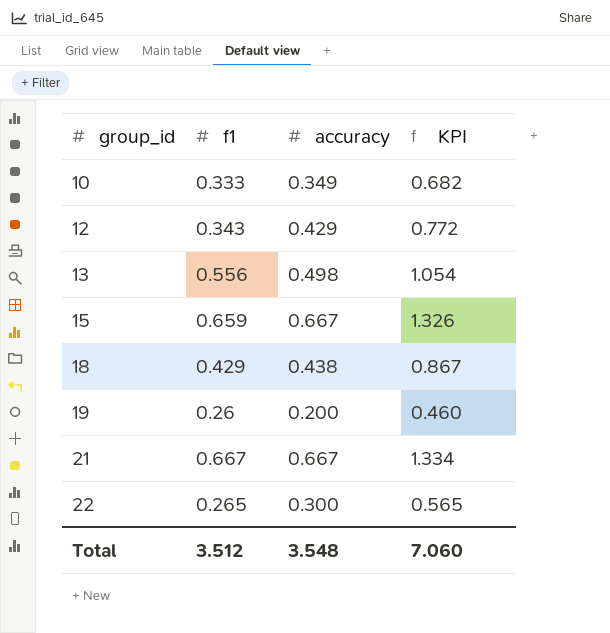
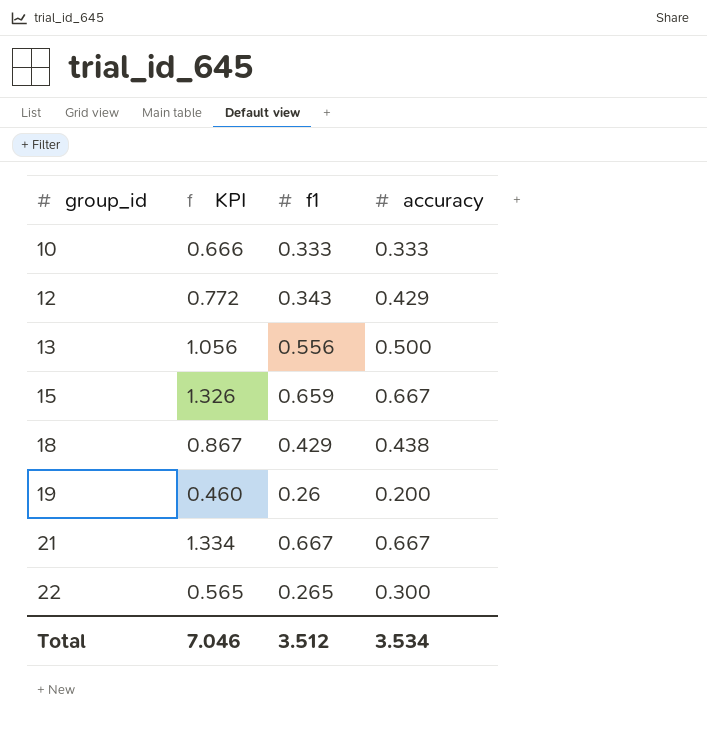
column KPI | position: 4 -> 2
10 | KPI: 0.682 -> 0.666
10 | accuracy: 0.349 -> 0.333
13 | KPI: 1.054 -> 1.056
13 | accuracy: 0.498 -> 0.500
Total | KPI: 7.060 -> 7.046
Total | accuracy: 3.548 -> 3.534

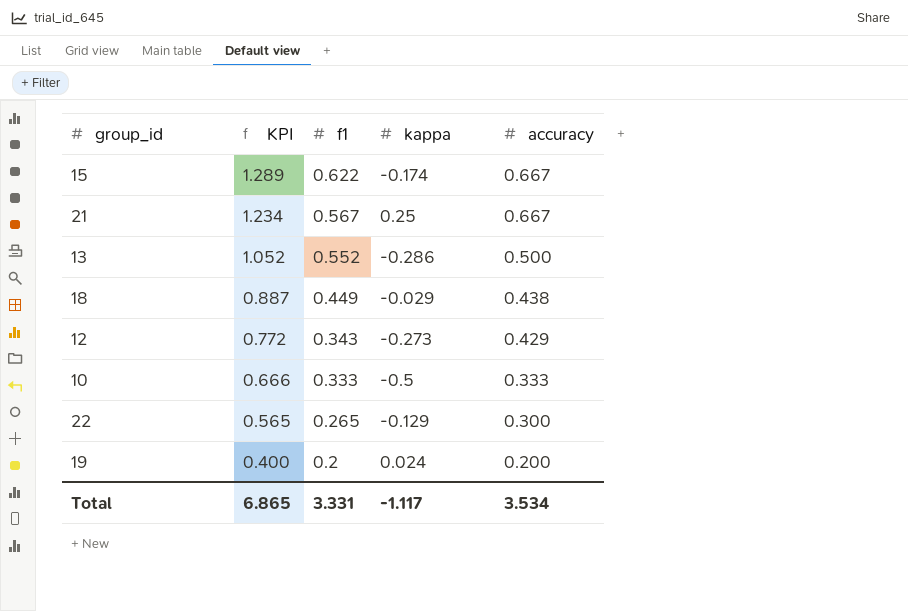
row order: group_id ascending -> KPI descending
column kappa | position: none -> 4
15 | KPI: 1.326 -> 1.289
15 | f1: 0.659 -> 0.622
21 | KPI: 1.334 -> 1.234
21 | f1: 0.667 -> 0.567
13 | KPI: 1.056 -> 1.052
13 | f1: 0.556 -> 0.552
18 | KPI: 0.867 -> 0.887
18 | f1: 0.429 -> 0.449
19 | KPI: 0.460 -> 0.400
19 | f1: 0.26 -> 0.2
Total | KPI: 7.046 -> 6.865
Total | f1: 3.512 -> 3.331

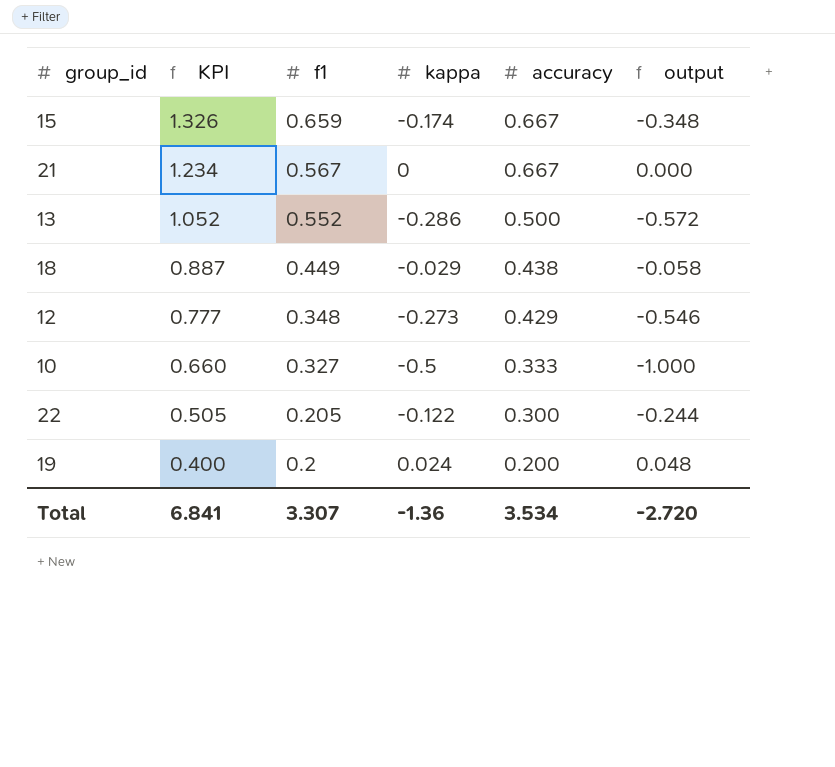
column output | formula: none -> [kappa] * 2
15 | KPI: 1.289 -> 1.326
15 | f1: 0.622 -> 0.659
21 | kappa: 0.25 -> 0
12 | KPI: 0.772 -> 0.777
12 | f1: 0.343 -> 0.348
10 | KPI: 0.666 -> 0.660
10 | f1: 0.333 -> 0.327
22 | KPI: 0.565 -> 0.505
22 | f1: 0.265 -> 0.205
22 | kappa: -0.129 -> -0.122
Total | KPI: 6.865 -> 6.841
Total | f1: 3.331 -> 3.307
Total | kappa: -1.117 -> -1.36

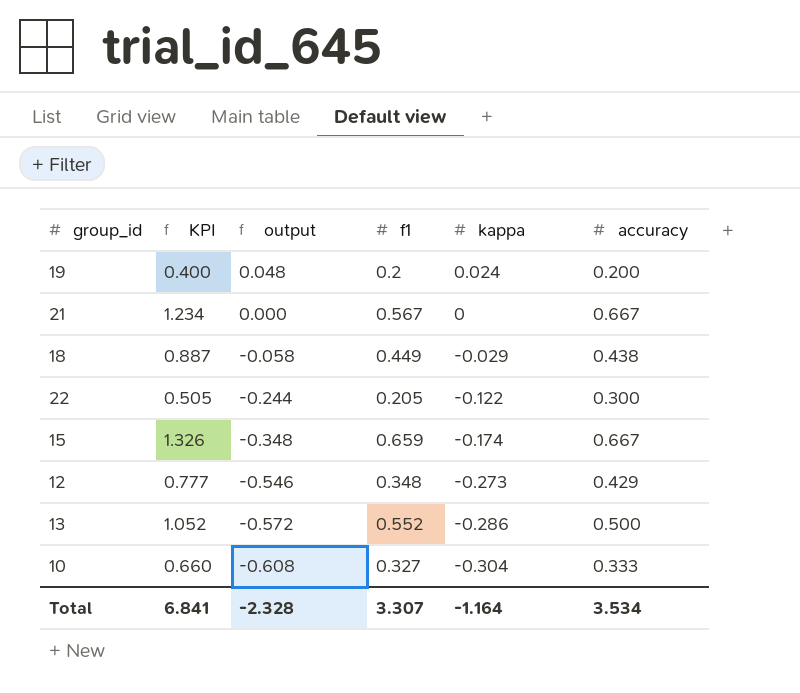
row order: KPI descending -> output descending
column output | position: 6 -> 3
10 | output: -1.000 -> -0.608
10 | kappa: -0.5 -> -0.304
Total | output: -2.720 -> -2.328
Total | kappa: -1.36 -> -1.164

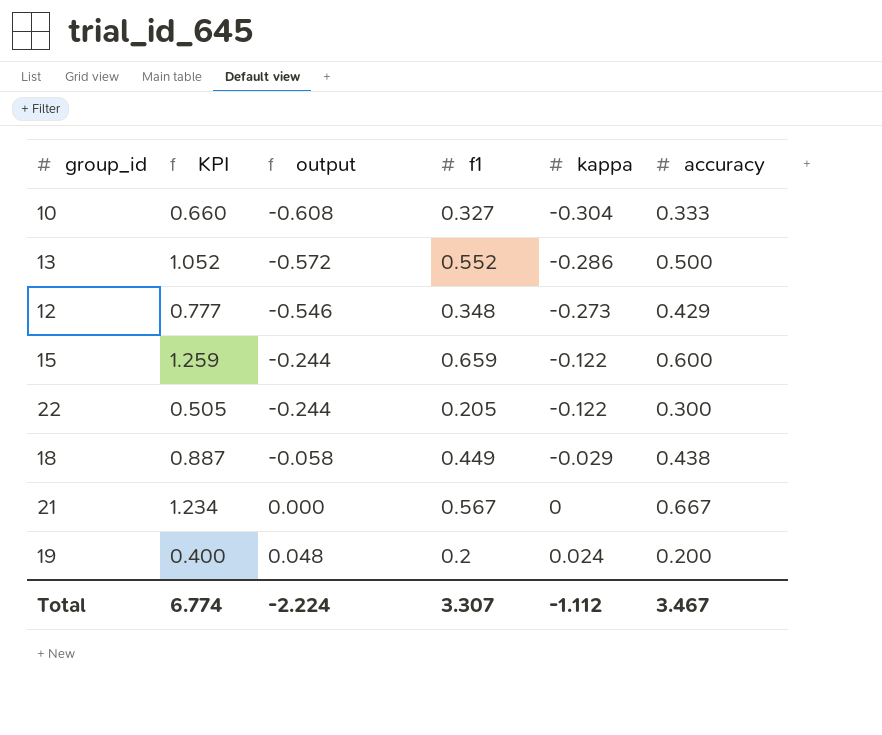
row order: output descending -> output ascending
15 | KPI: 1.326 -> 1.259
15 | output: -0.348 -> -0.244
15 | kappa: -0.174 -> -0.122
15 | accuracy: 0.667 -> 0.600
Total | KPI: 6.841 -> 6.774
Total | output: -2.328 -> -2.224
Total | kappa: -1.164 -> -1.112
Total | accuracy: 3.534 -> 3.467

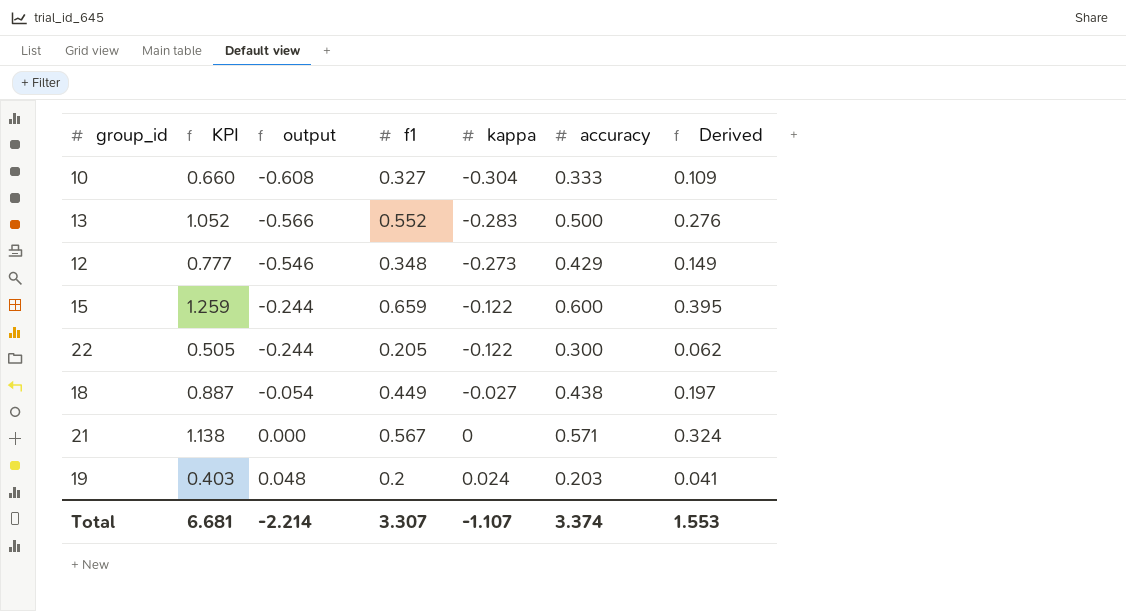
column Derived | formula: none -> [f1] * [accuracy]
13 | output: -0.572 -> -0.566
13 | kappa: -0.286 -> -0.283
18 | output: -0.058 -> -0.054
18 | kappa: -0.029 -> -0.027
21 | KPI: 1.234 -> 1.138
21 | accuracy: 0.667 -> 0.571
19 | KPI: 0.400 -> 0.403
19 | accuracy: 0.200 -> 0.203
Total | KPI: 6.774 -> 6.681
Total | output: -2.224 -> -2.214
Total | kappa: -1.112 -> -1.107
Total | accuracy: 3.467 -> 3.374

